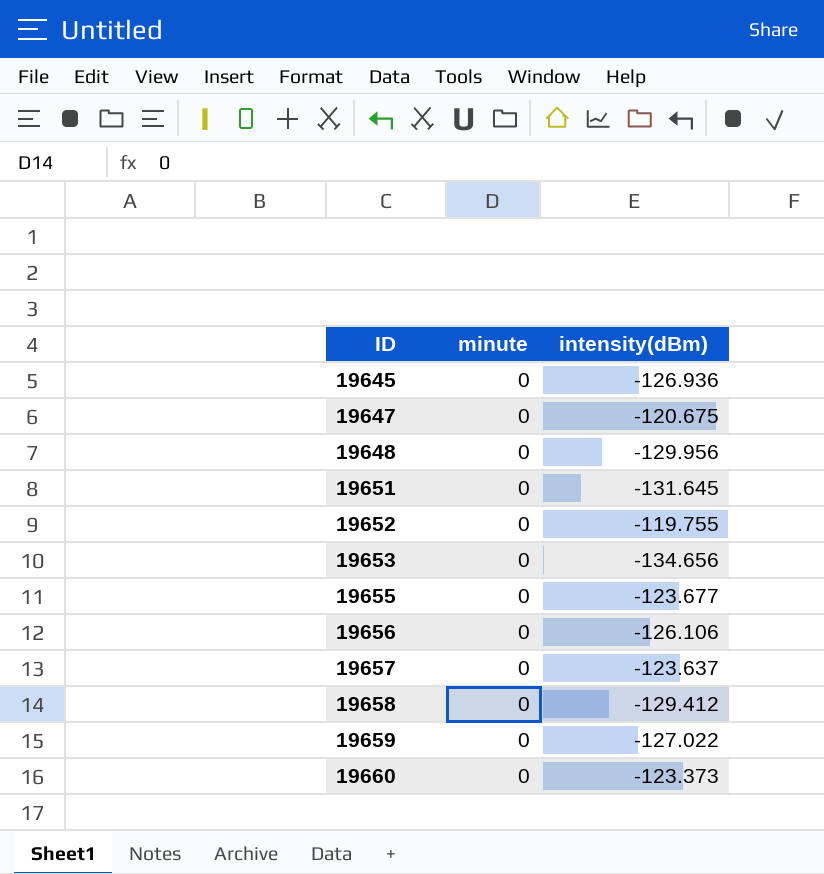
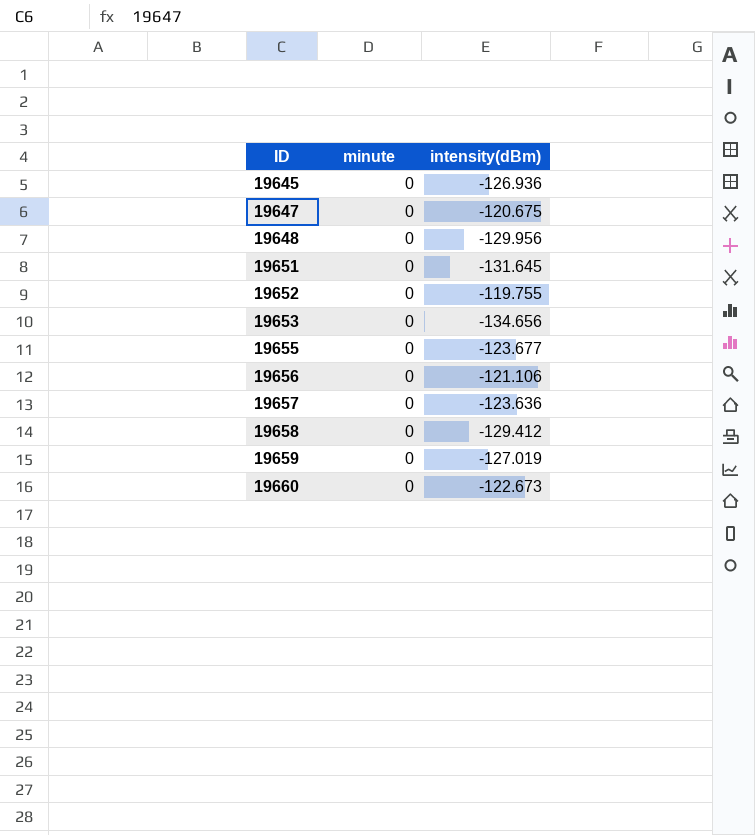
19656 | intensity(dBm): -126.106 -> -121.106
19657 | intensity(dBm): -123.637 -> -123.636
19659 | intensity(dBm): -127.022 -> -127.019
19660 | intensity(dBm): -123.373 -> -122.673

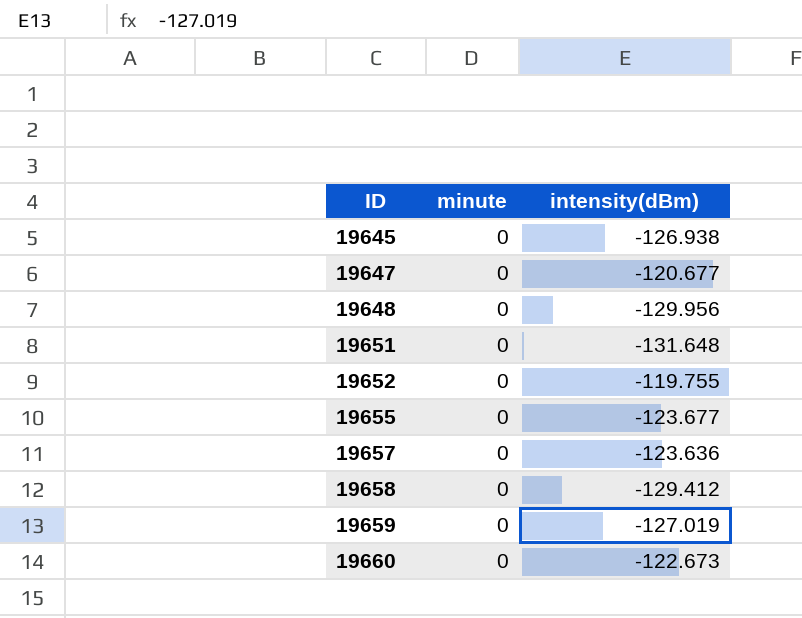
row 19653: 0 | -134.656 -> none
row 19656: 0 | -121.106 -> none
19645 | intensity(dBm): -126.936 -> -126.938
19647 | intensity(dBm): -120.675 -> -120.677
19651 | intensity(dBm): -131.645 -> -131.648

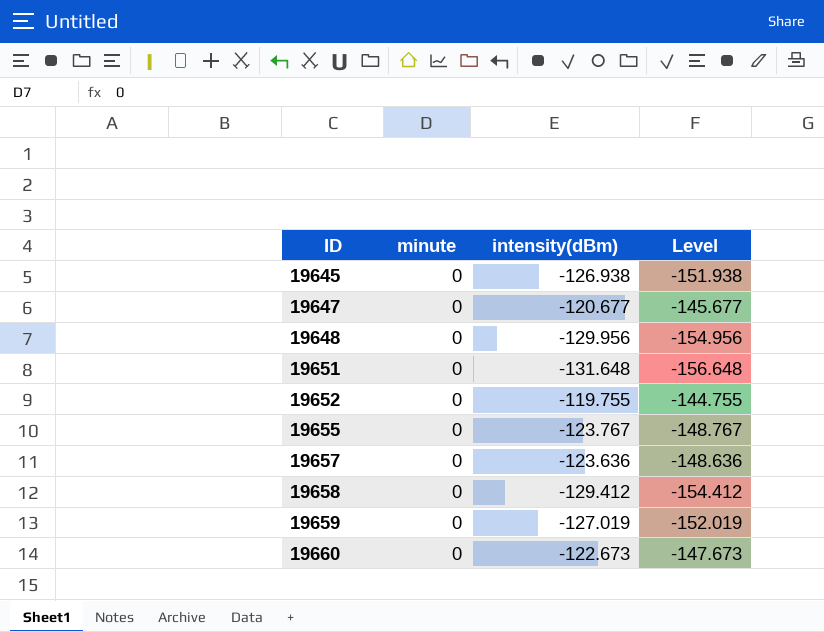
column Level | formula: none -> [intensity(dBm)] - 25
19655 | intensity(dBm): -123.677 -> -123.767

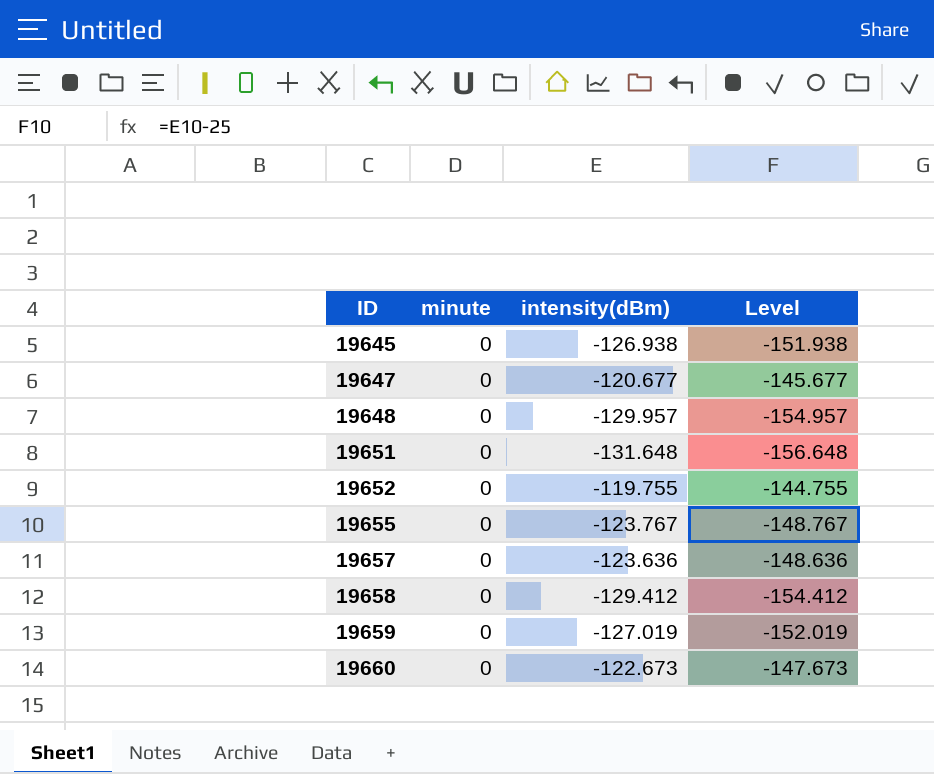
19648 | intensity(dBm): -129.956 -> -129.957
19648 | Level: -154.956 -> -154.957

